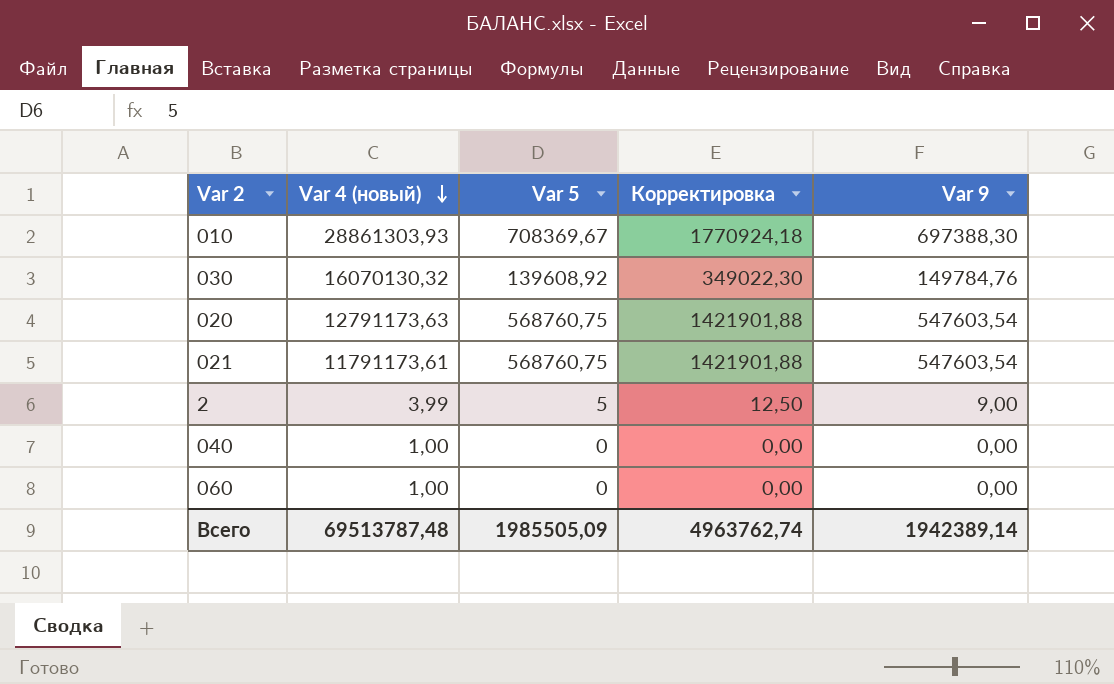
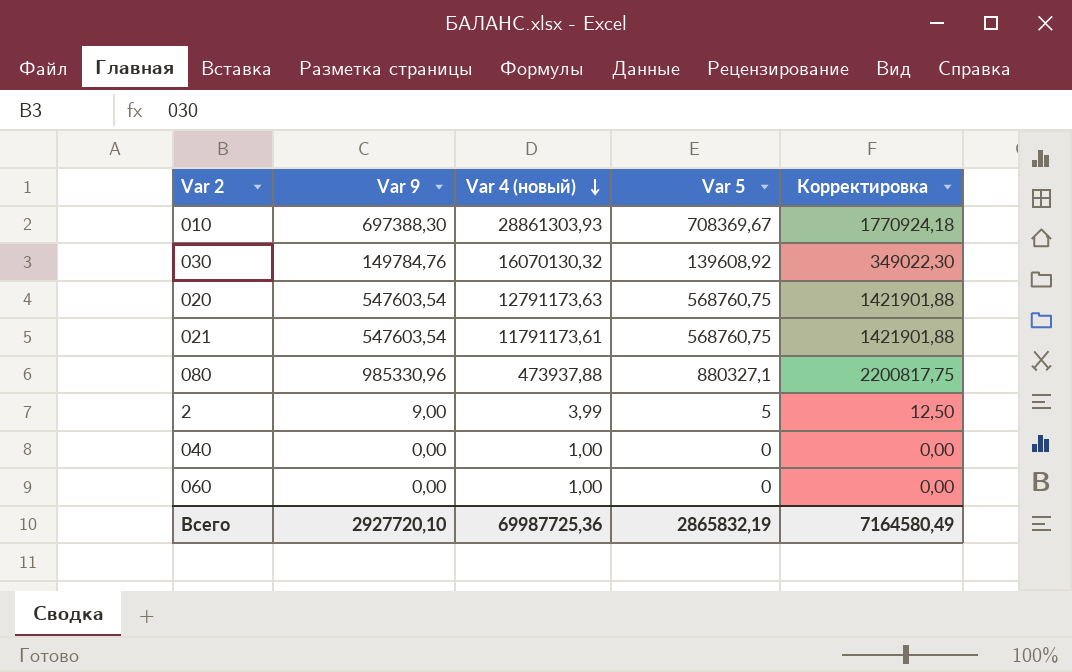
column Var 9 | position: 5 -> 2
row 080: none -> 985330,96 | 473937,88 | 880327,1 | 2200817,75
Всего | Var 9: 1942389,14 -> 2927720,10
Всего | Var 4 (новый): 69513787,48 -> 69987725,36
Всего | Var 5: 1985505,09 -> 2865832,19
Всего | Корректировка: 4963762,74 -> 7164580,49

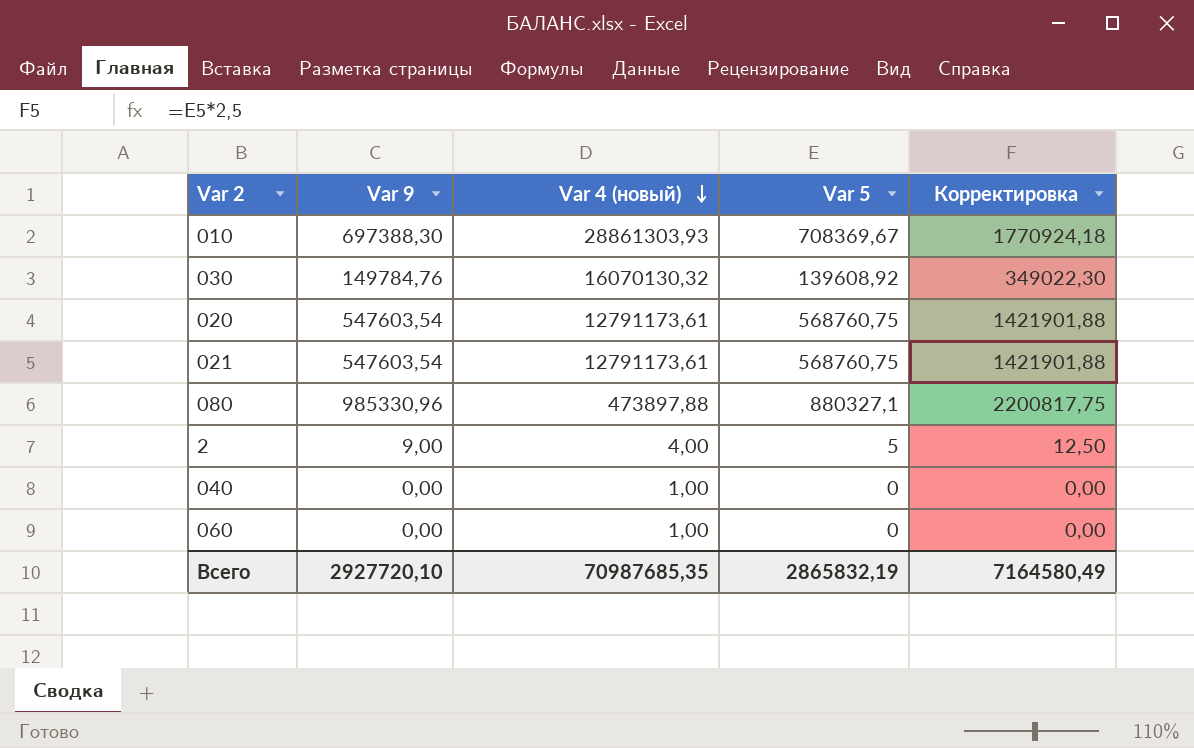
020 | Var 4 (новый): 12791173,63 -> 12791173,61
021 | Var 4 (новый): 11791173,61 -> 12791173,61
080 | Var 4 (новый): 473937,88 -> 473897,88
2 | Var 4 (новый): 3,99 -> 4,00
Всего | Var 4 (новый): 69987725,36 -> 70987685,35

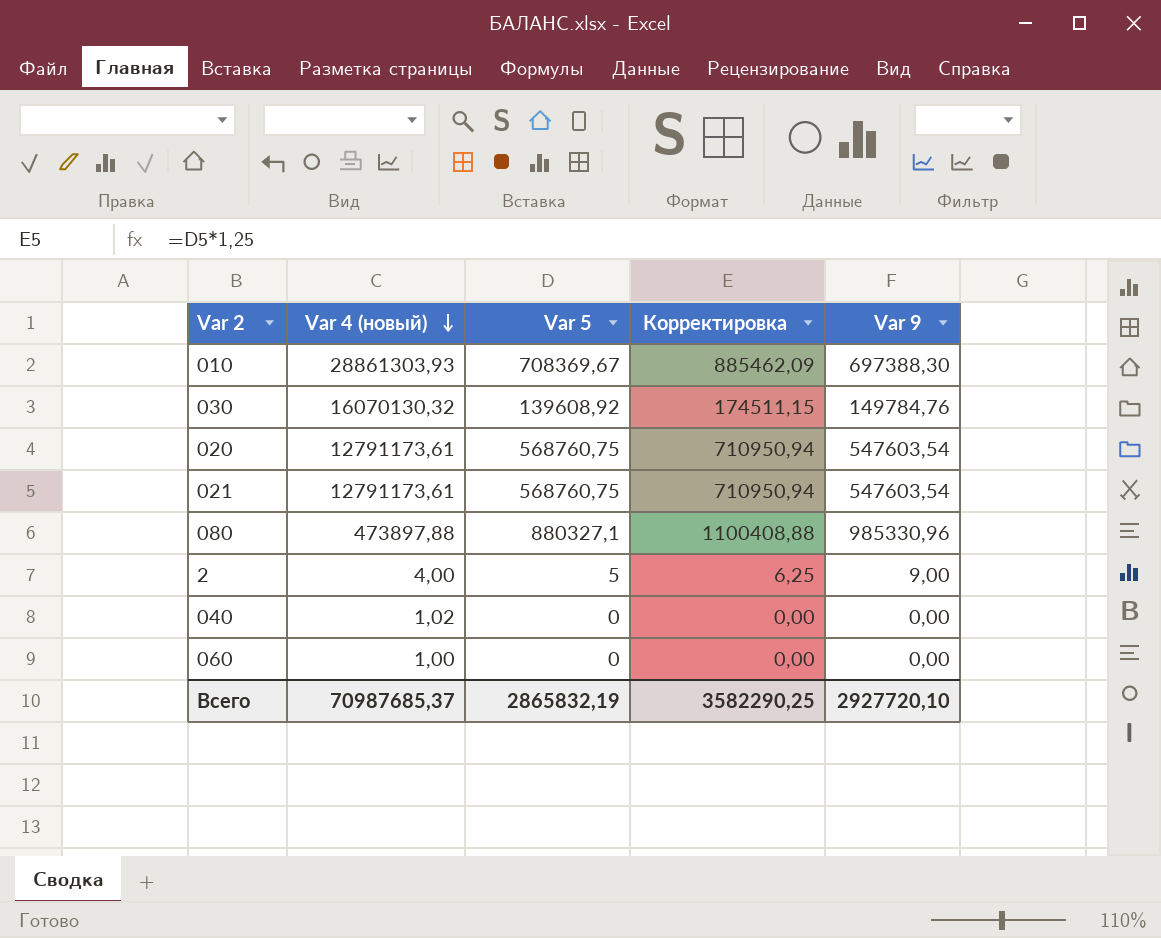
column Корректировка | formula: [Var 5] * 2,5 -> [Var 5] * 1,25
column Var 9 | position: 2 -> 5
040 | Var 4 (новый): 1,00 -> 1,02
Всего | Var 4 (новый): 70987685,35 -> 70987685,37
Всего | Корректировка: 7164580,49 -> 3582290,25

